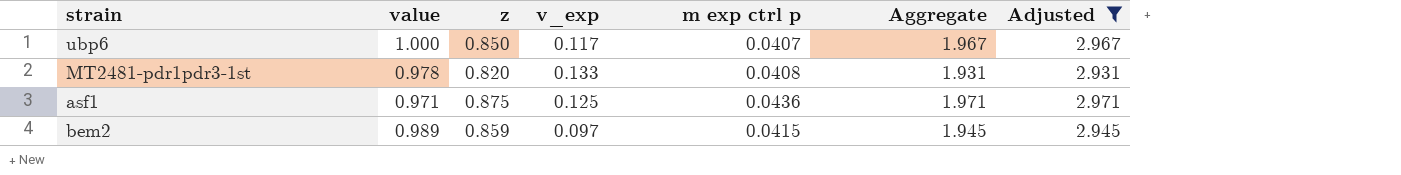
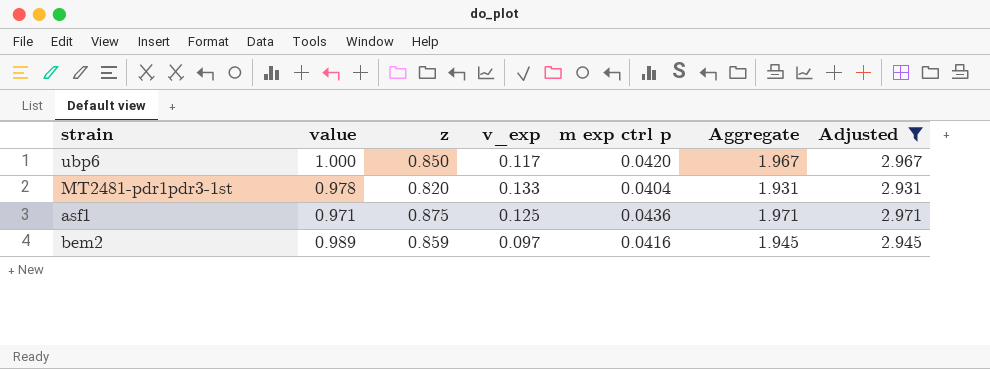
ubp6 | m exp ctrl p: 0.0407 -> 0.0420
MT2481-pdr1pdr3-1st | m exp ctrl p: 0.0408 -> 0.0404
bem2 | m exp ctrl p: 0.0415 -> 0.0416

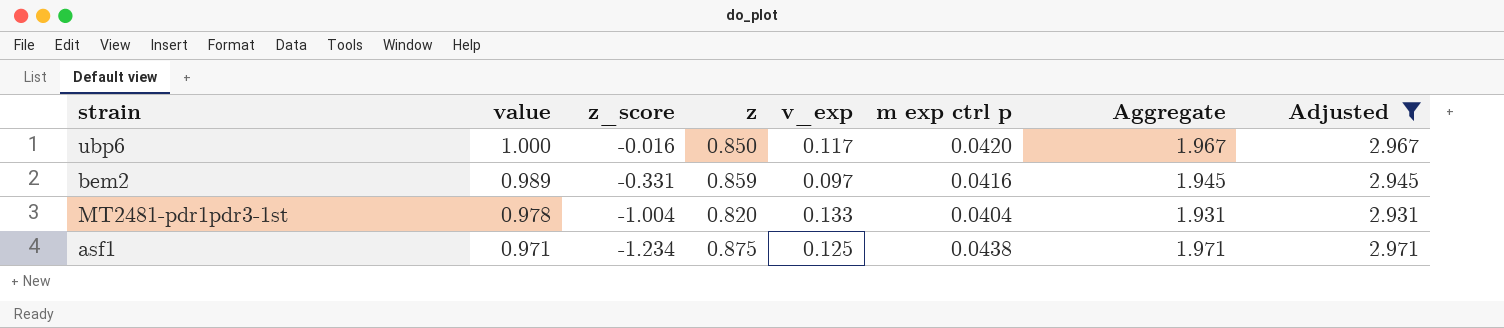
row order: none -> value descending
column z_score | position: none -> 3
asf1 | m exp ctrl p: 0.0436 -> 0.0438

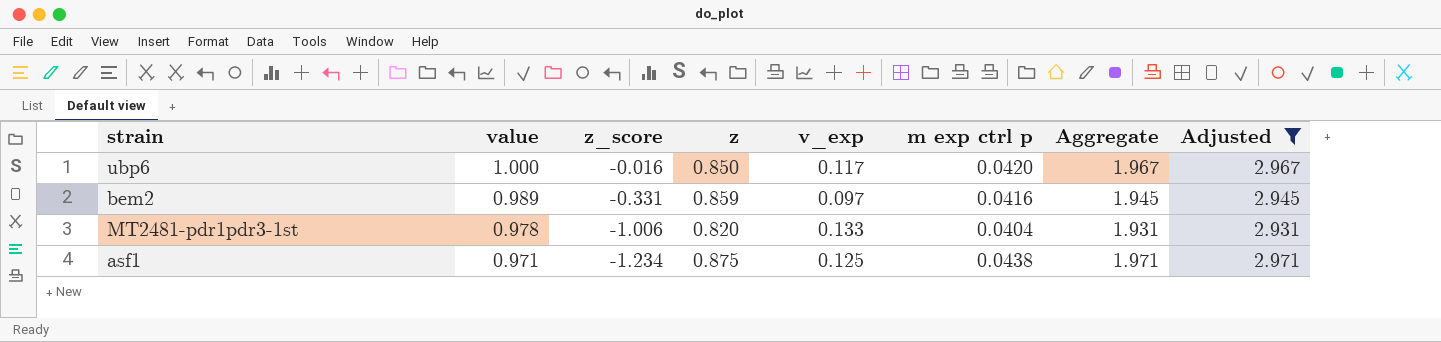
MT2481-pdr1pdr3-1st | z_score: -1.004 -> -1.006

